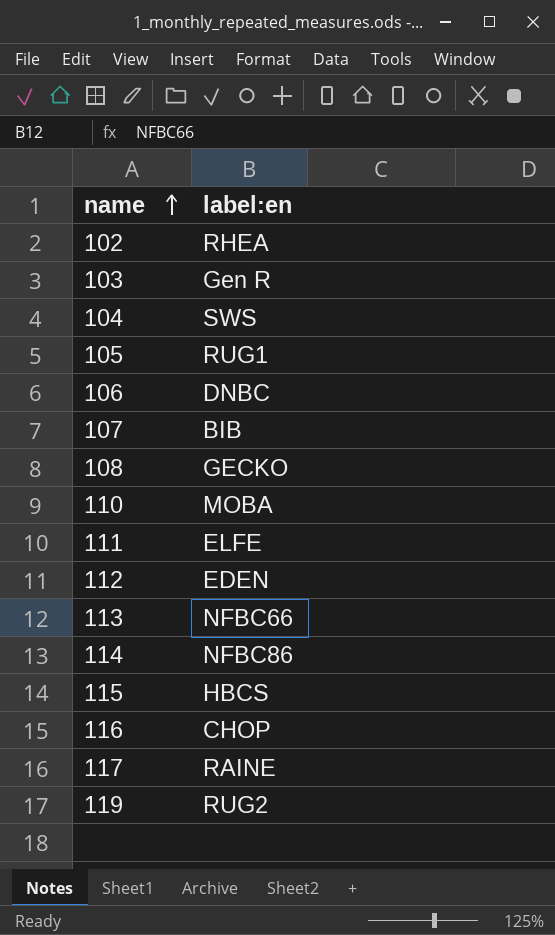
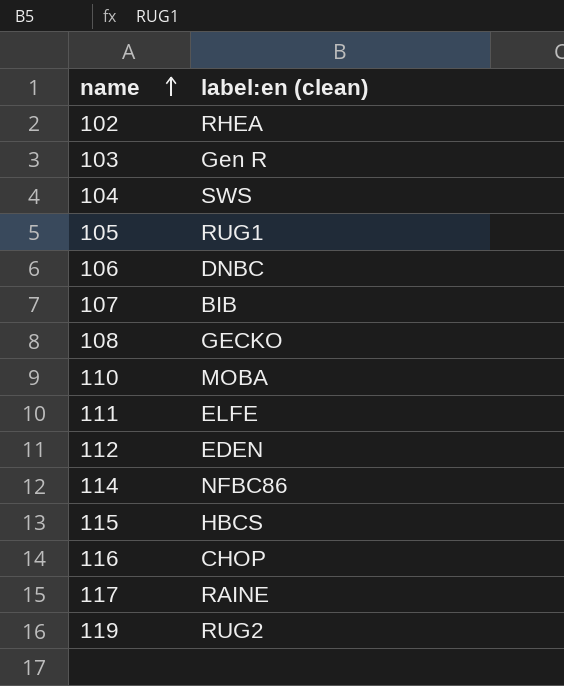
column name: label:en -> label:en (clean)
row 113: NFBC66 -> none

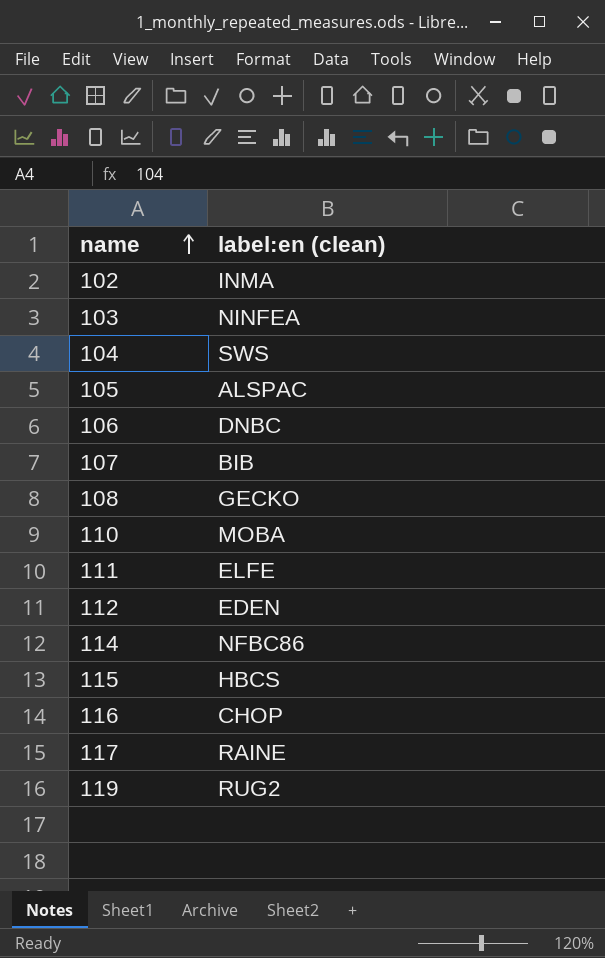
102 | label:en (clean): RHEA -> INMA
103 | label:en (clean): Gen R -> NINFEA
105 | label:en (clean): RUG1 -> ALSPAC

